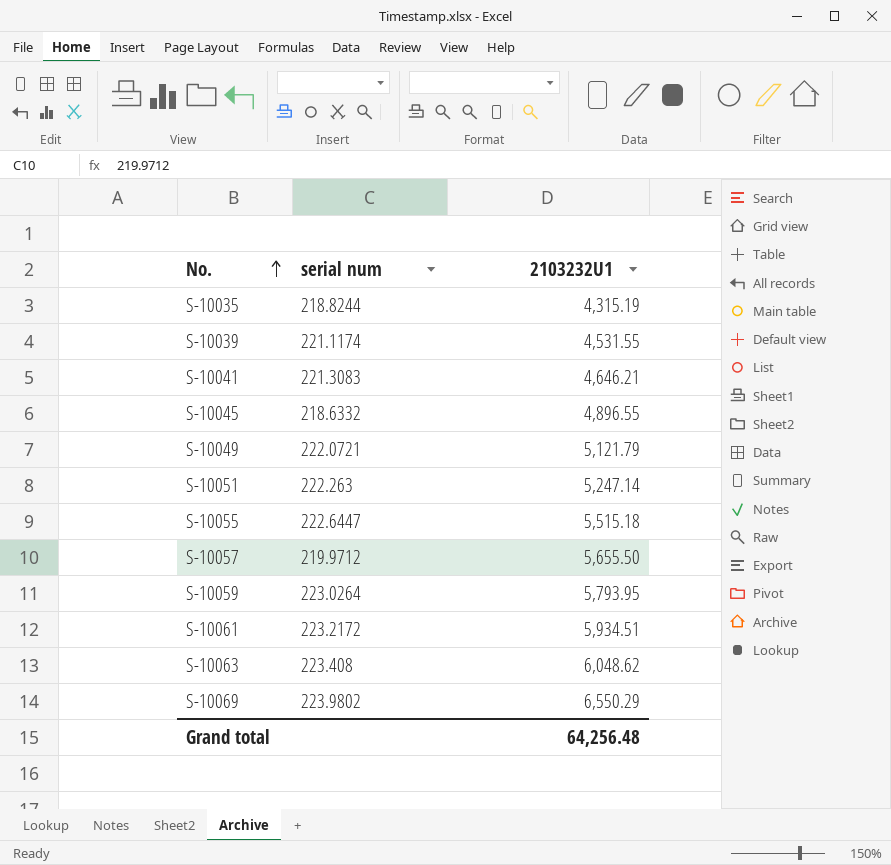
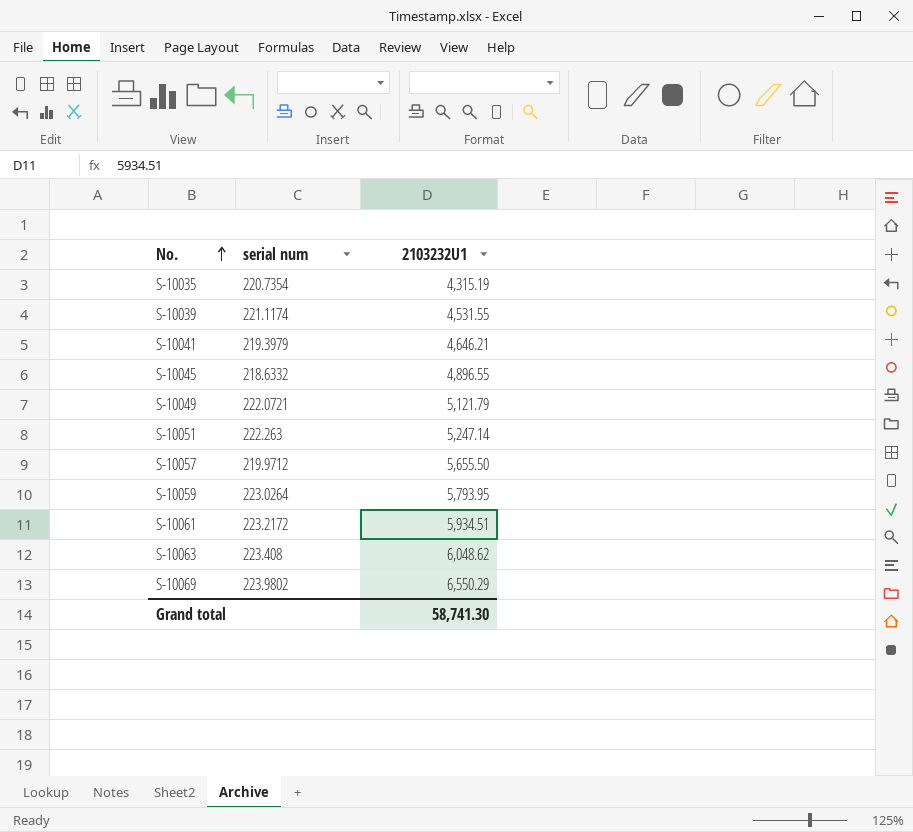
row S-10055: 222.6447 | 5,515.18 -> none
S-10035 | serial num: 218.8244 -> 220.7354
S-10041 | serial num: 221.3083 -> 219.3979
Grand total | 2103232U1: 64,256.48 -> 58,741.30

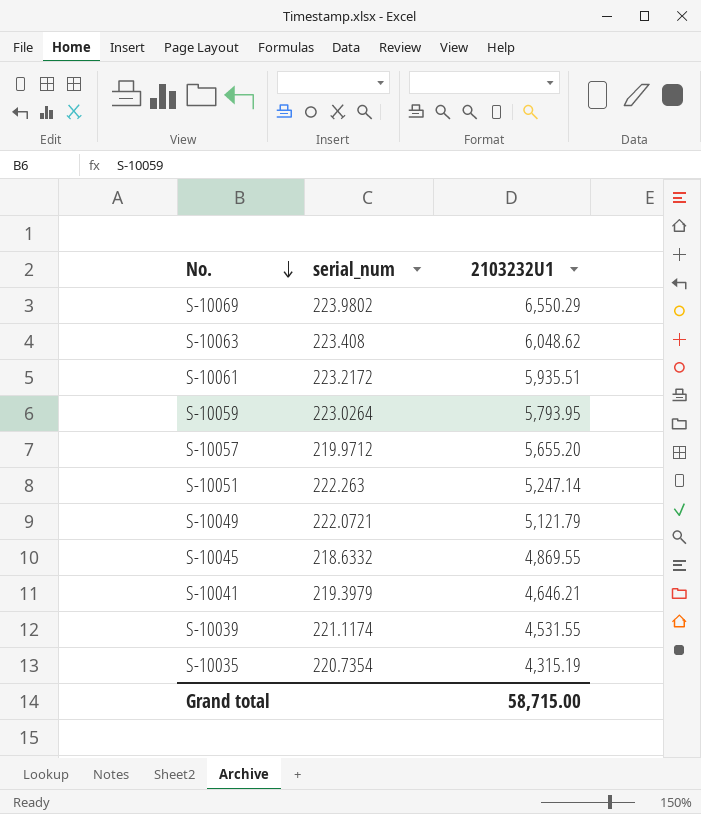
row order: No. ascending -> No. descending
column name: serial num -> serial_num
S-10061 | 2103232U1: 5,934.51 -> 5,935.51
S-10057 | 2103232U1: 5,655.50 -> 5,655.20
S-10045 | 2103232U1: 4,896.55 -> 4,869.55
Grand total | 2103232U1: 58,741.30 -> 58,715.00

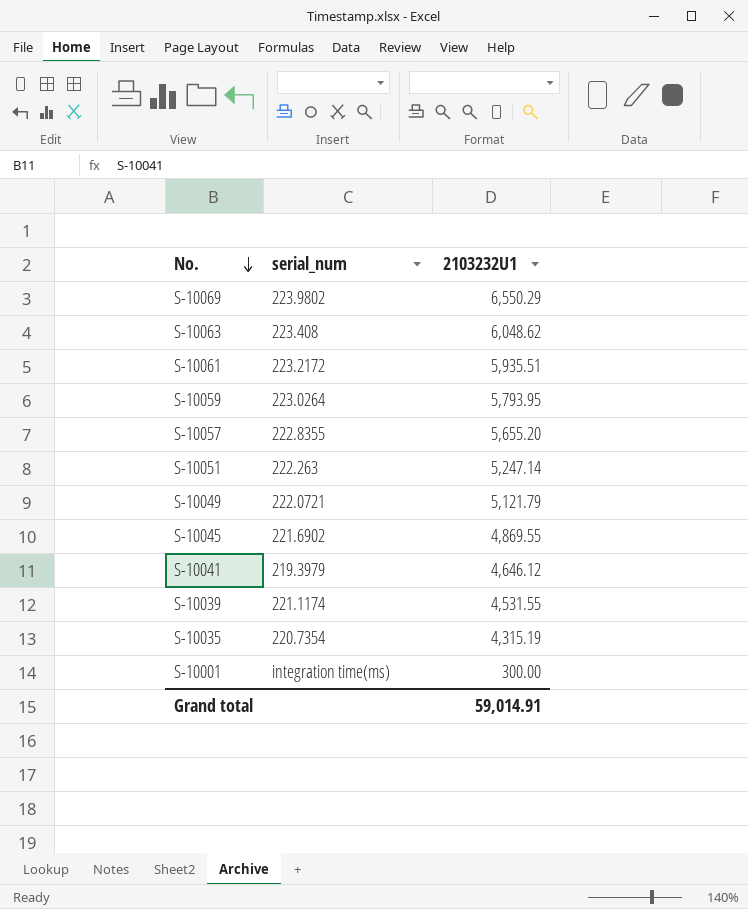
S-10057 | serial_num: 219.9712 -> 222.8355
S-10045 | serial_num: 218.6332 -> 221.6902
S-10041 | 2103232U1: 4,646.21 -> 4,646.12
row S-10001: none -> integration time(ms) | 300.00
Grand total | 2103232U1: 58,715.00 -> 59,014.91

